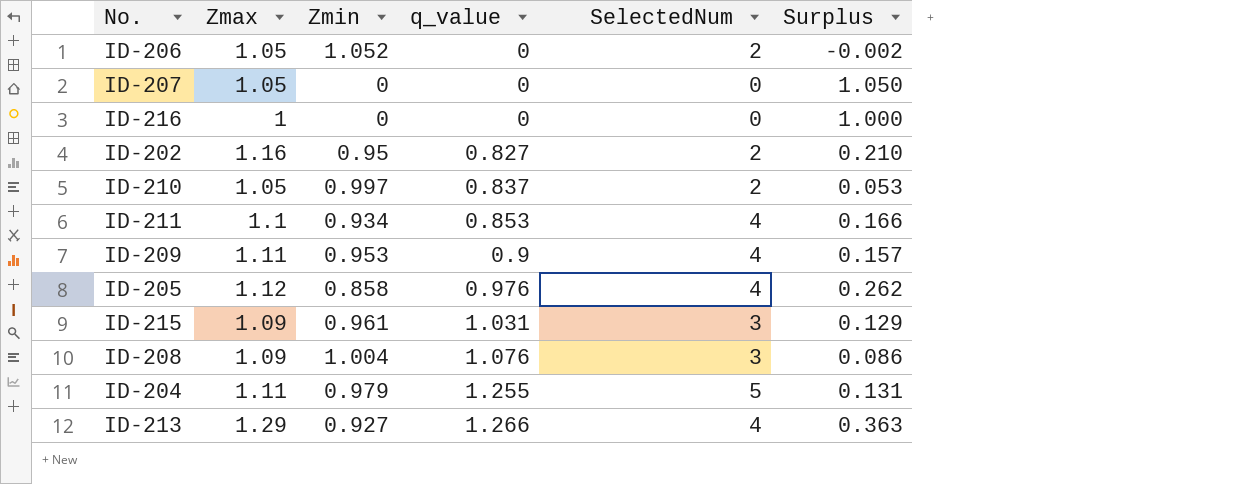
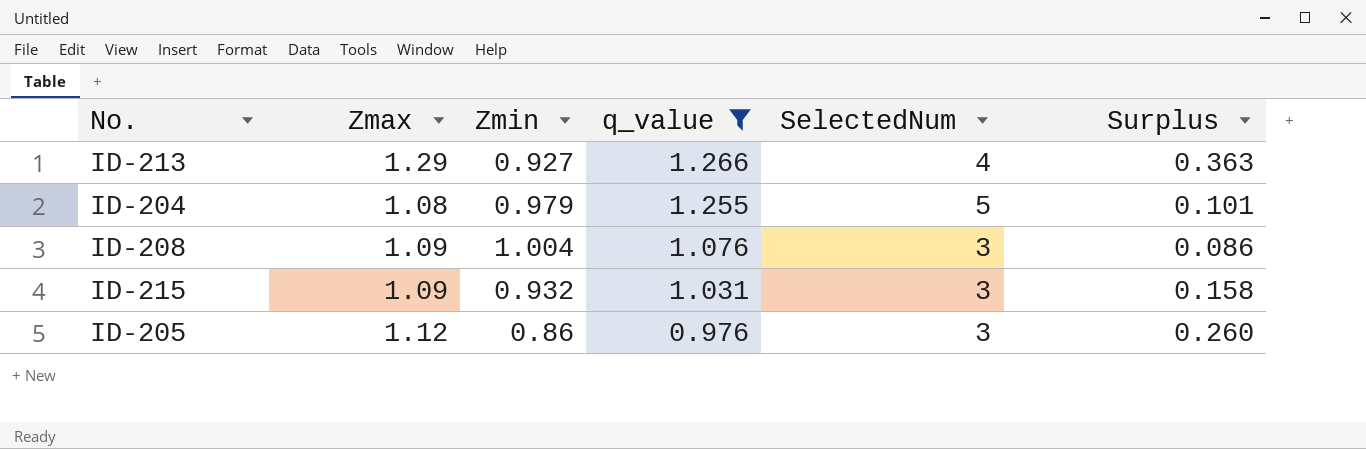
filter: none -> q_value >= 0.976
row order: q_value ascending -> q_value descending
ID-204 | Zmax: 1.11 -> 1.08
ID-204 | Surplus: 0.131 -> 0.101
ID-215 | Zmin: 0.961 -> 0.932
ID-215 | Surplus: 0.129 -> 0.158
ID-205 | Zmin: 0.858 -> 0.86
ID-205 | SelectedNum: 4 -> 3
ID-205 | Surplus: 0.262 -> 0.260

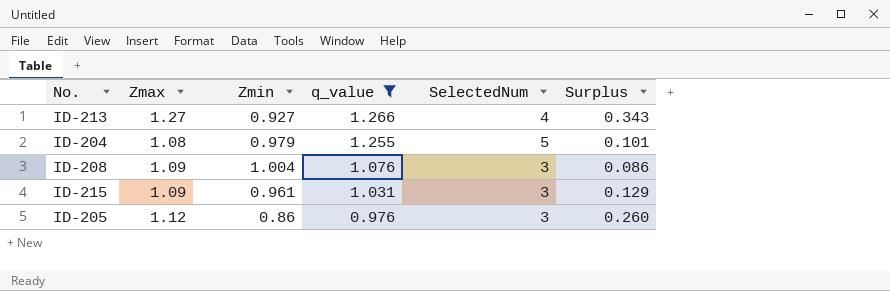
ID-213 | Zmax: 1.29 -> 1.27
ID-213 | Surplus: 0.363 -> 0.343
ID-215 | Zmin: 0.932 -> 0.961
ID-215 | Surplus: 0.158 -> 0.129

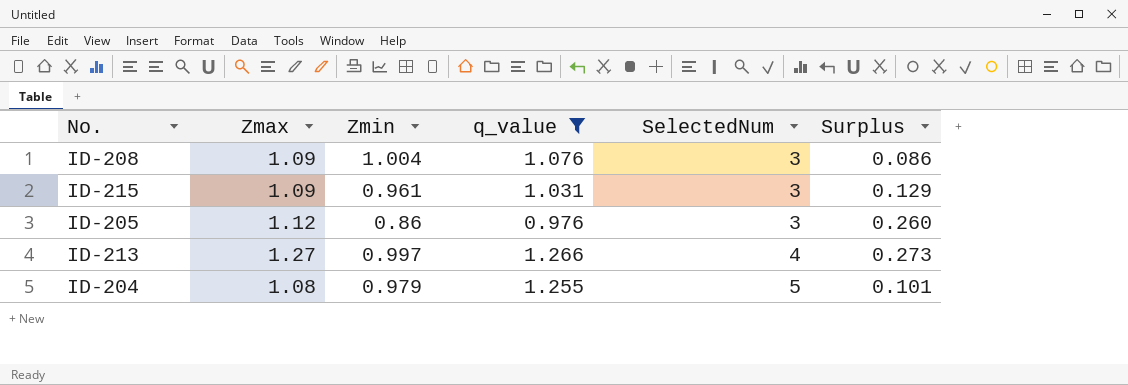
row order: q_value descending -> SelectedNum ascending
ID-213 | Zmin: 0.927 -> 0.997
ID-213 | Surplus: 0.343 -> 0.273

